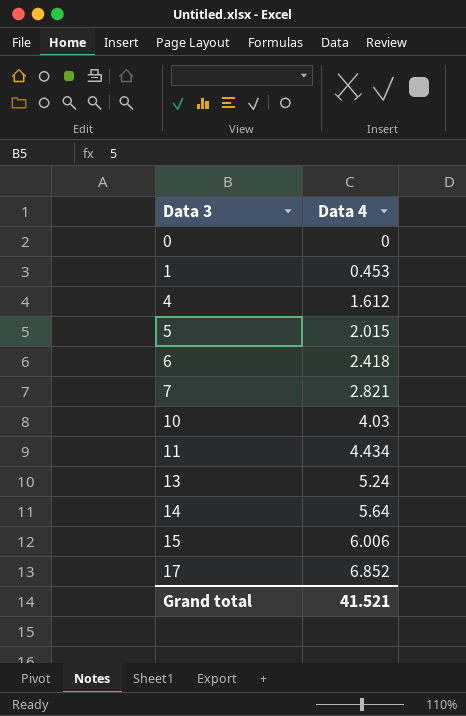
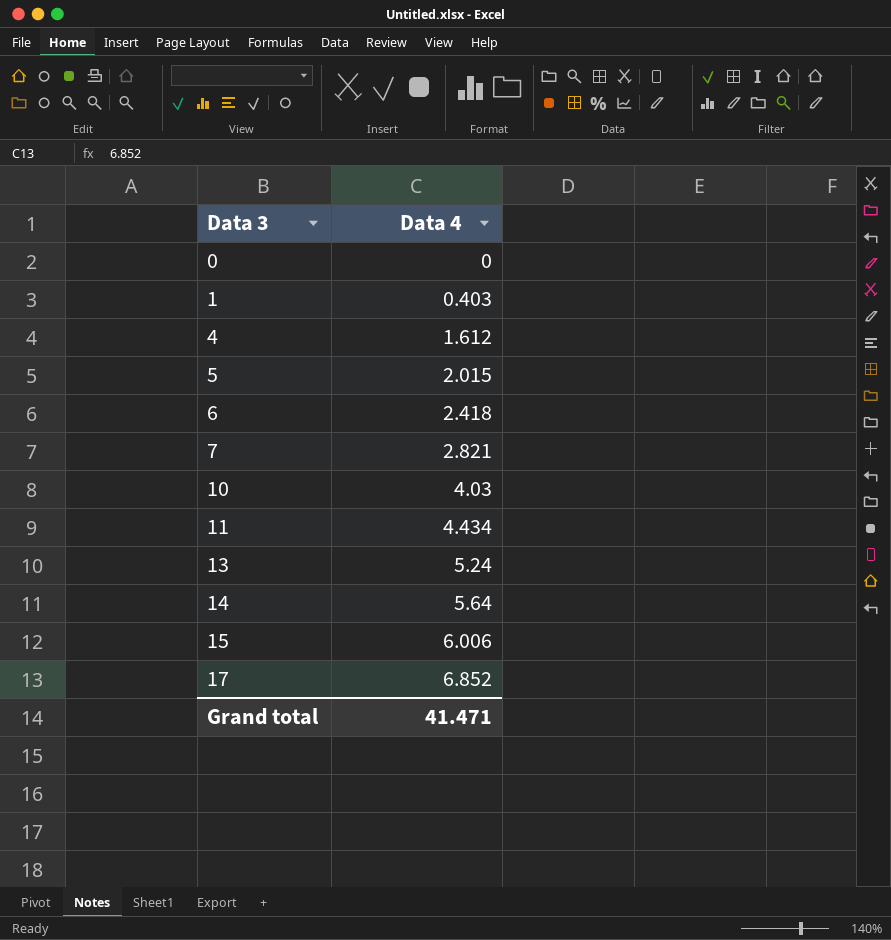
1 | Data 4: 0.453 -> 0.403
Grand total | Data 4: 41.521 -> 41.471

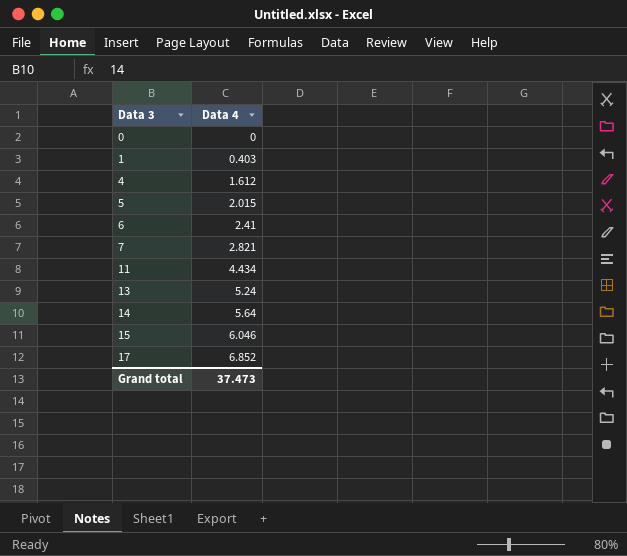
row 10: 4.03 -> none
6 | Data 4: 2.418 -> 2.41
15 | Data 4: 6.006 -> 6.046
Grand total | Data 4: 41.471 -> 37.473

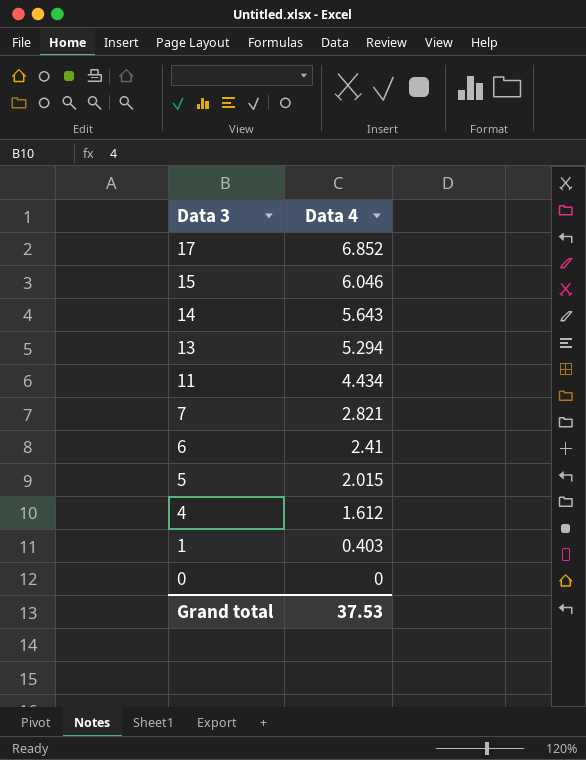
row order: Data 3 ascending -> Data 3 descending
14 | Data 4: 5.64 -> 5.643
13 | Data 4: 5.24 -> 5.294
Grand total | Data 4: 37.473 -> 37.53

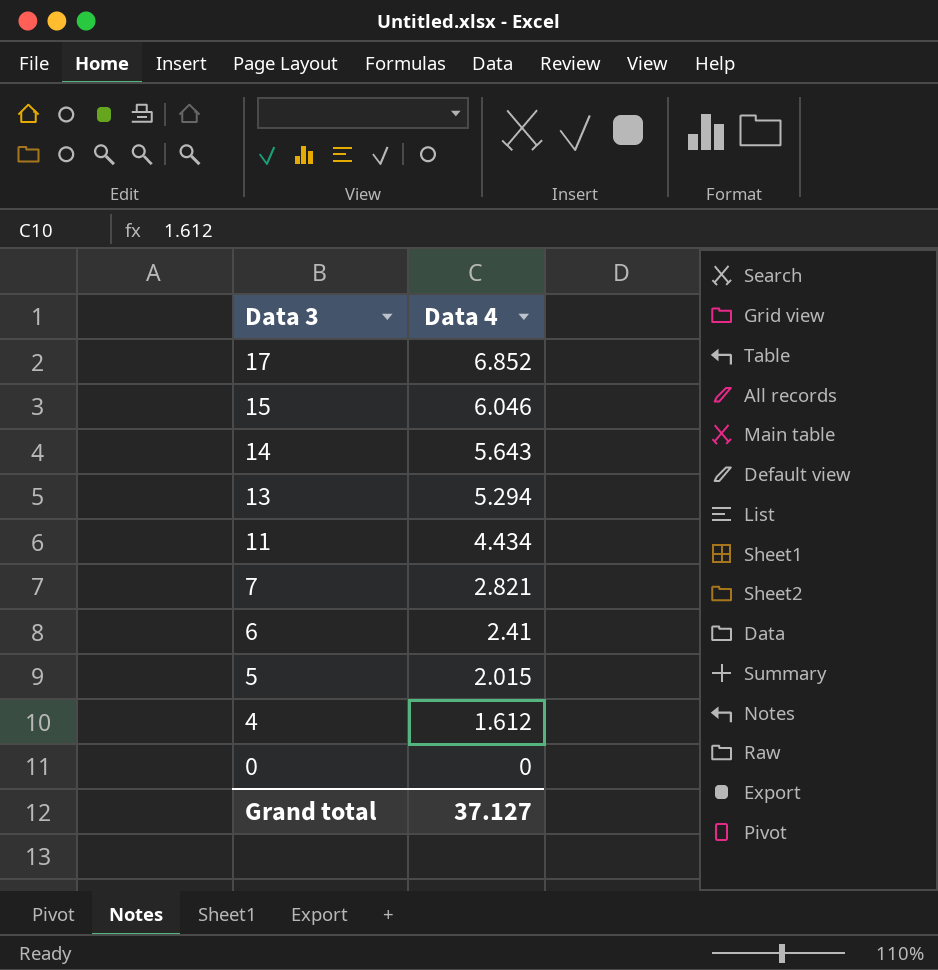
row 1: 0.403 -> none
Grand total | Data 4: 37.53 -> 37.127

